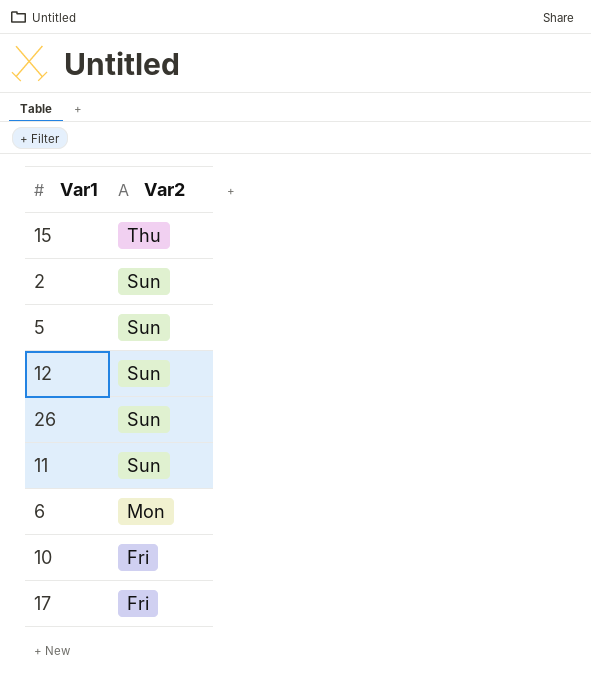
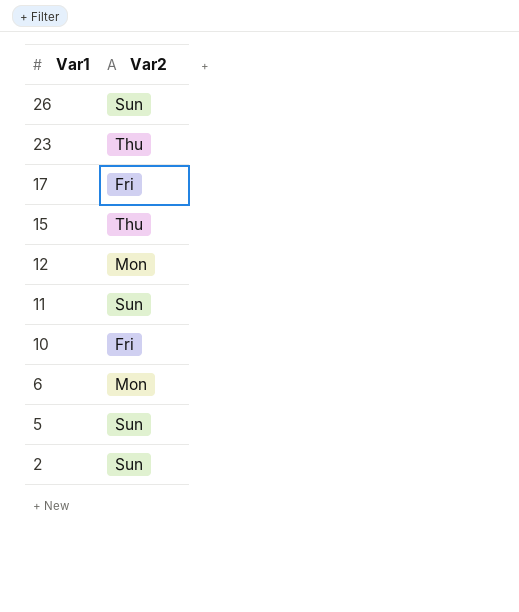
row order: Var2 descending -> Var1 descending
row 23: none -> Thu
12 | Var2: Sun -> Mon

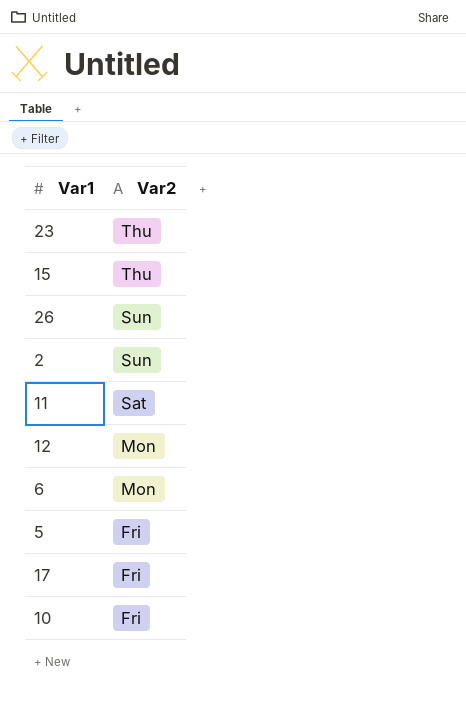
row order: Var1 descending -> Var2 descending
11 | Var2: Sun -> Sat
5 | Var2: Sun -> Fri

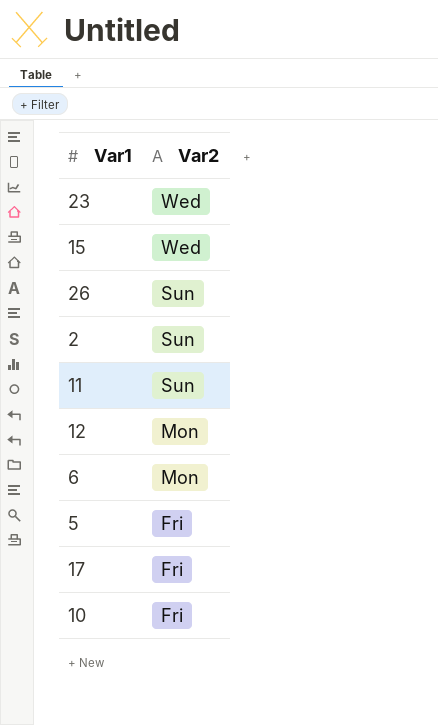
23 | Var2: Thu -> Wed
15 | Var2: Thu -> Wed
11 | Var2: Sat -> Sun

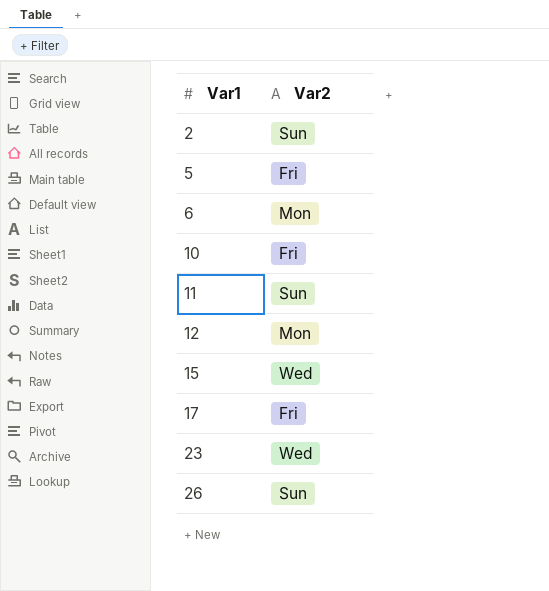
row order: Var2 descending -> Var1 ascending

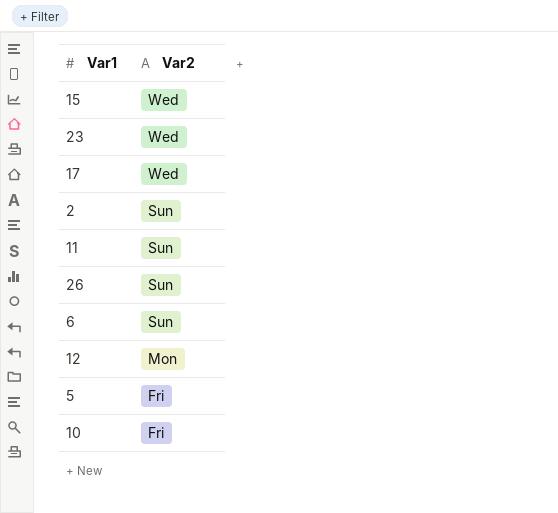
row order: Var1 ascending -> Var2 descending
17 | Var2: Fri -> Wed
6 | Var2: Mon -> Sun

